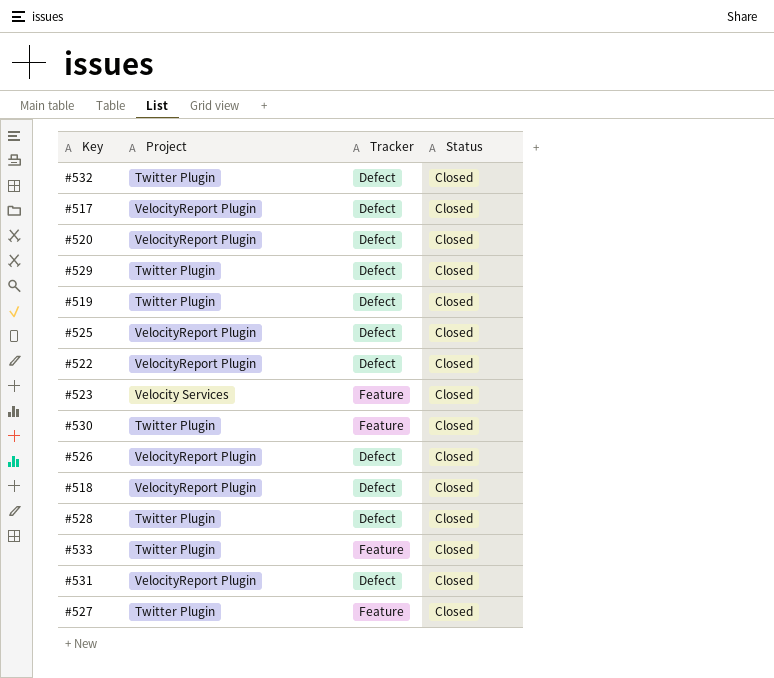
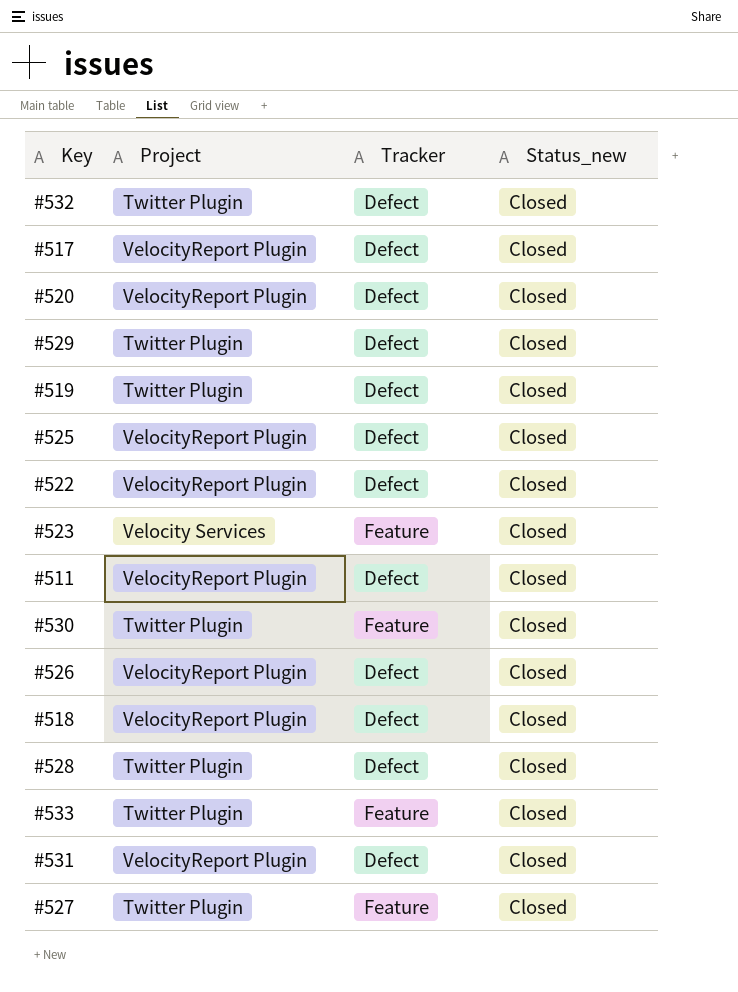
column name: Status -> Status_new
row #511: none -> VelocityReport Plugin | Defect | Closed

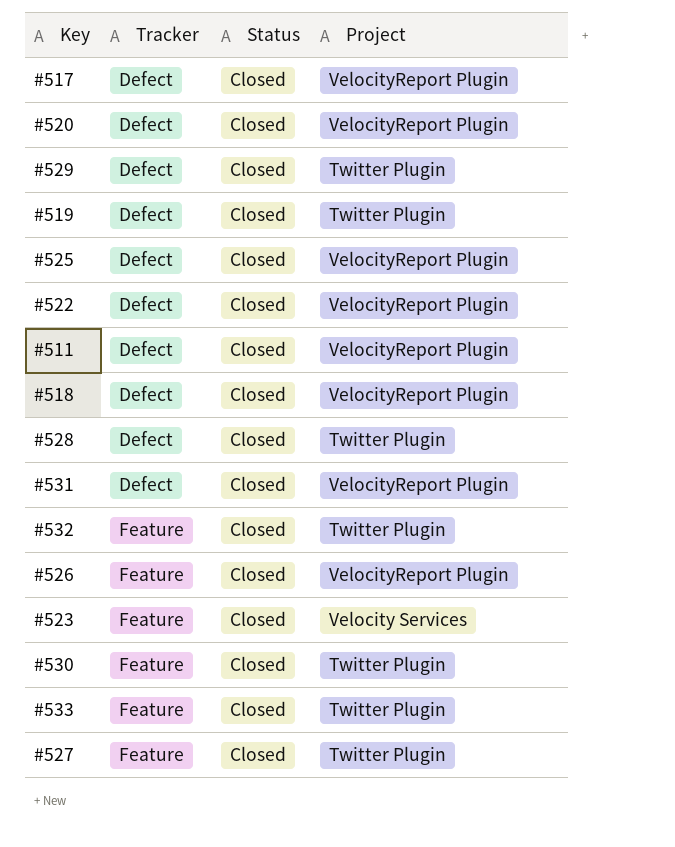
row order: none -> Tracker ascending
column name: Status_new -> Status
column Project | position: 2 -> 4
#532 | Tracker: Defect -> Feature
#526 | Tracker: Defect -> Feature

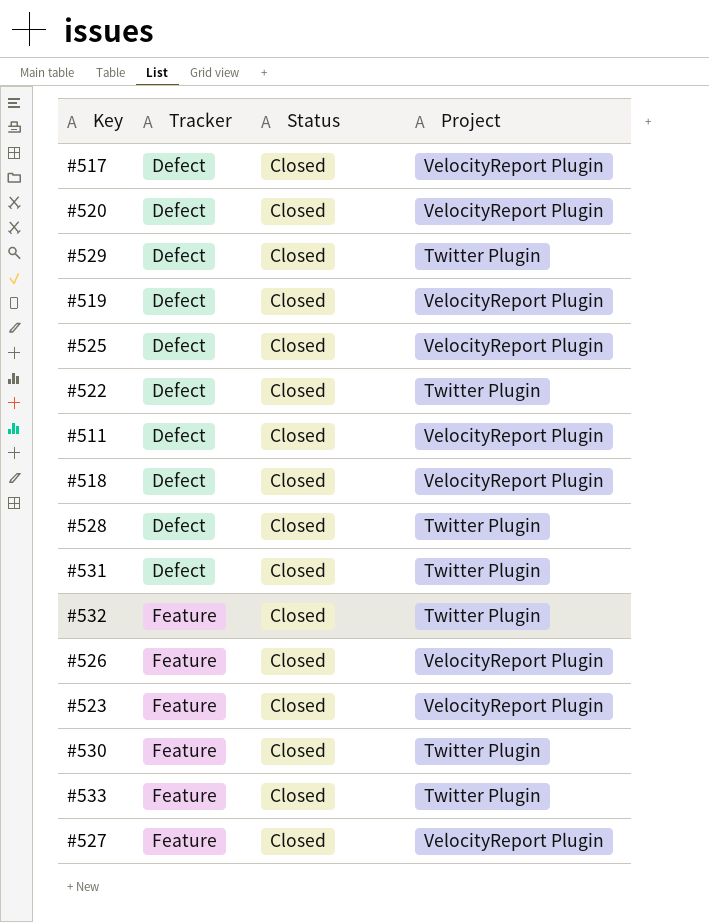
#519 | Project: Twitter Plugin -> VelocityReport Plugin
#522 | Project: VelocityReport Plugin -> Twitter Plugin
#531 | Project: VelocityReport Plugin -> Twitter Plugin
#523 | Project: Velocity Services -> VelocityReport Plugin
#527 | Project: Twitter Plugin -> VelocityReport Plugin

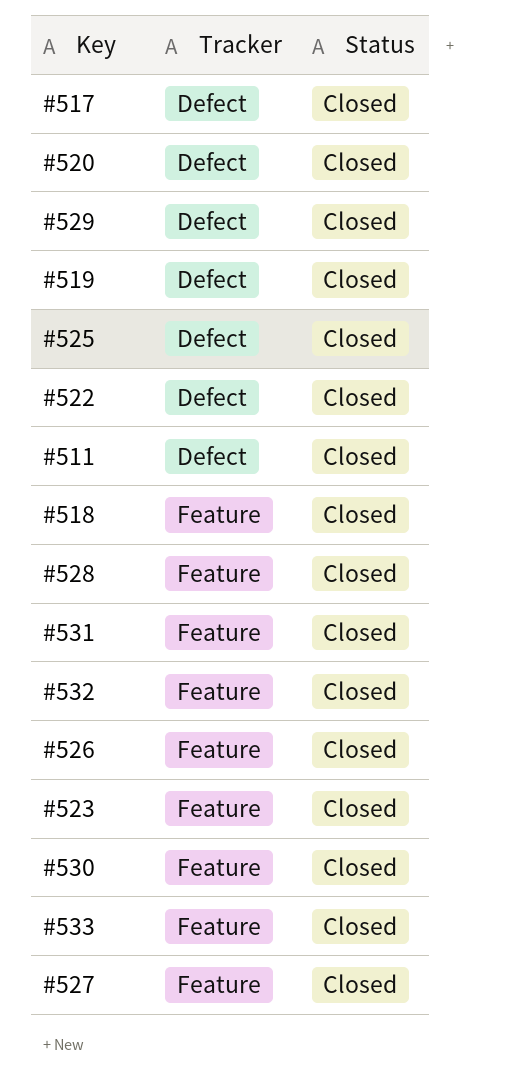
column Project | position: 4 -> none
#518 | Tracker: Defect -> Feature
#528 | Tracker: Defect -> Feature
#531 | Tracker: Defect -> Feature

